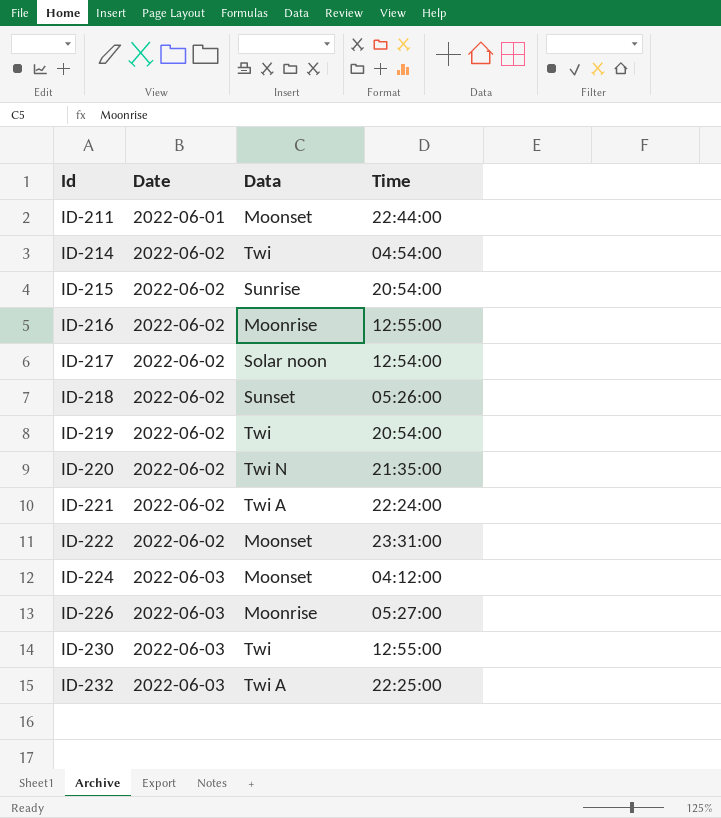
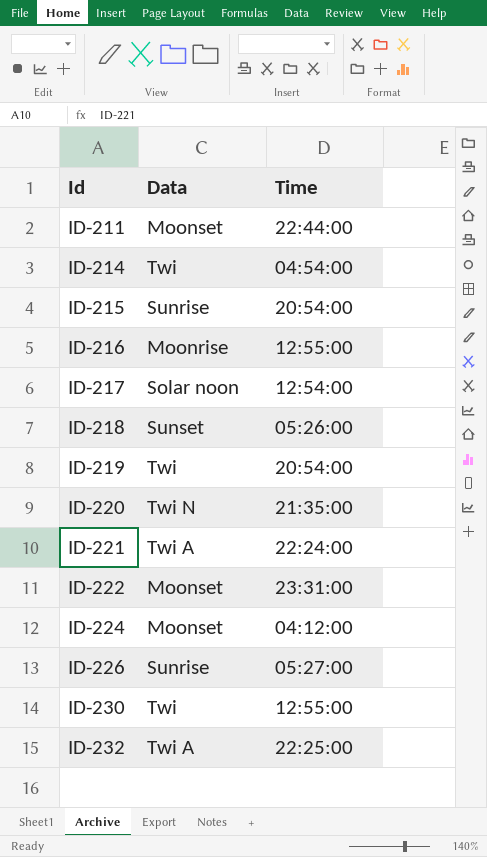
column Date | position: 2 -> none
ID-226 | Data: Moonrise -> Sunrise

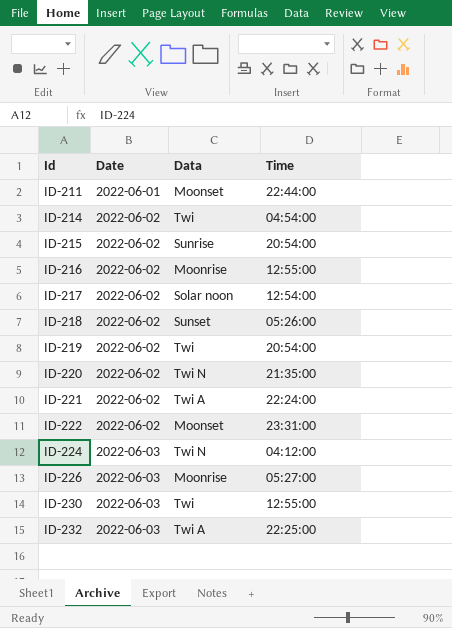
column Date | position: none -> 2
ID-224 | Data: Moonset -> Twi N
ID-226 | Data: Sunrise -> Moonrise

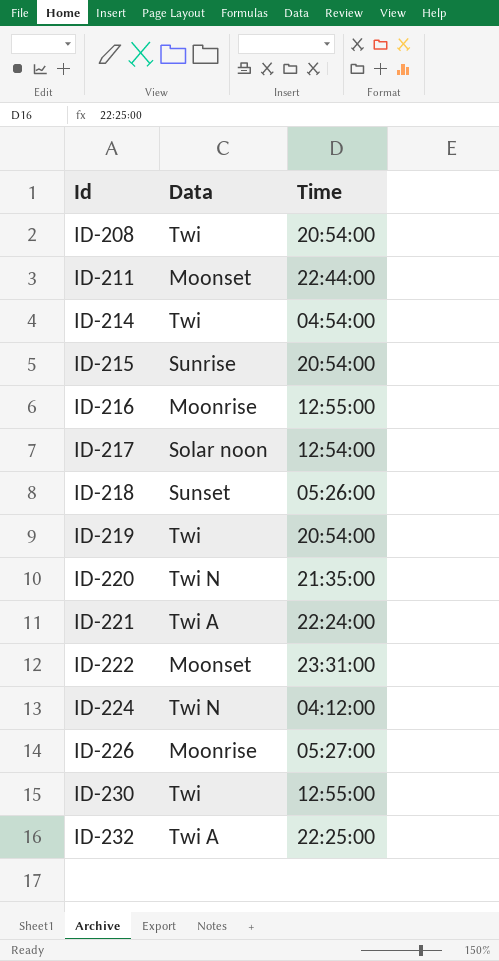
column Date | position: 2 -> none
row ID-208: none -> Twi | 20:54:00

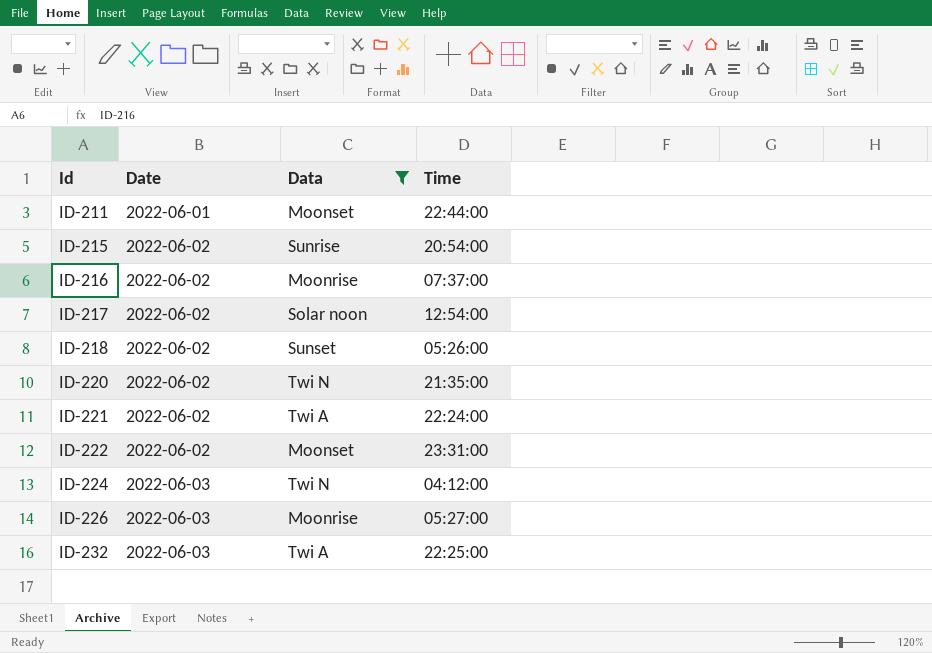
filter: none -> Data != Twi
column Date | position: none -> 2
ID-216 | Time: 12:55:00 -> 07:37:00

